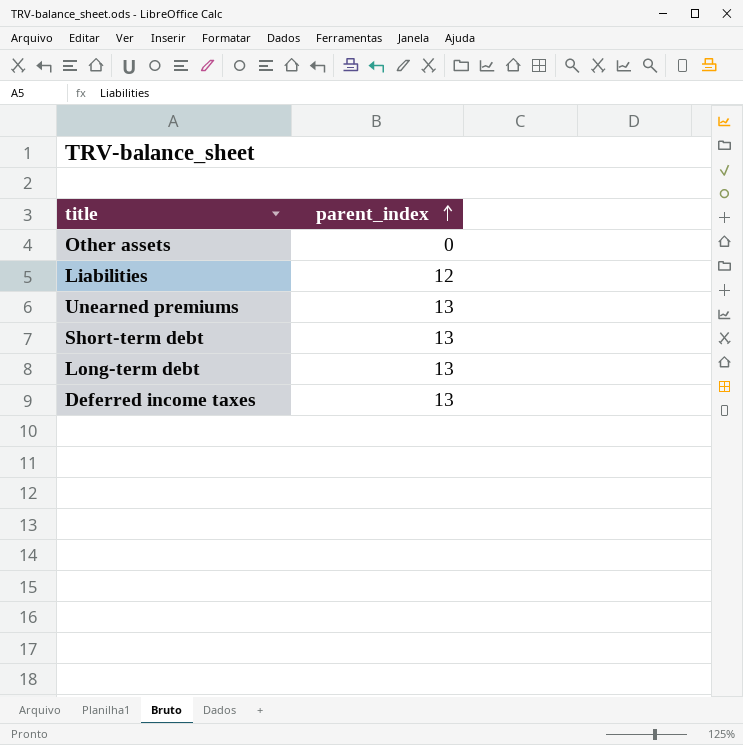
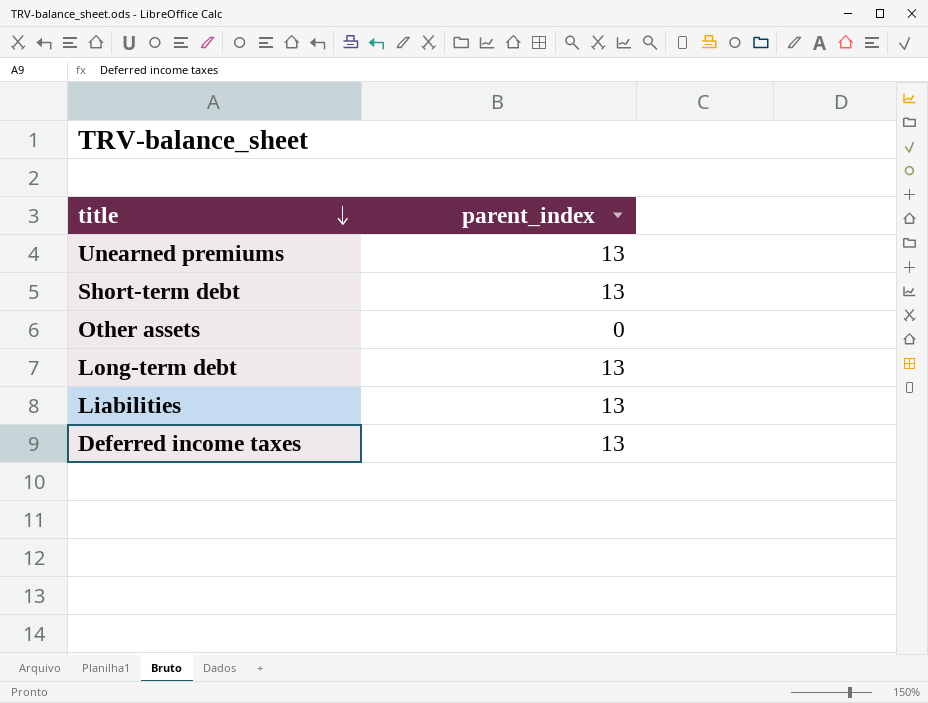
row order: parent_index ascending -> title descending
Liabilities | parent_index: 12 -> 13

